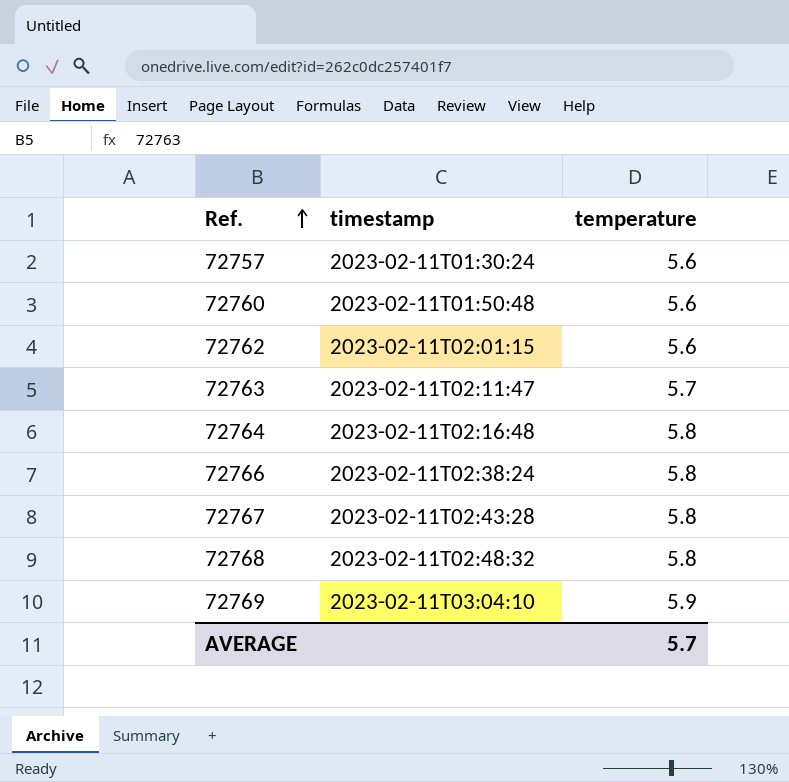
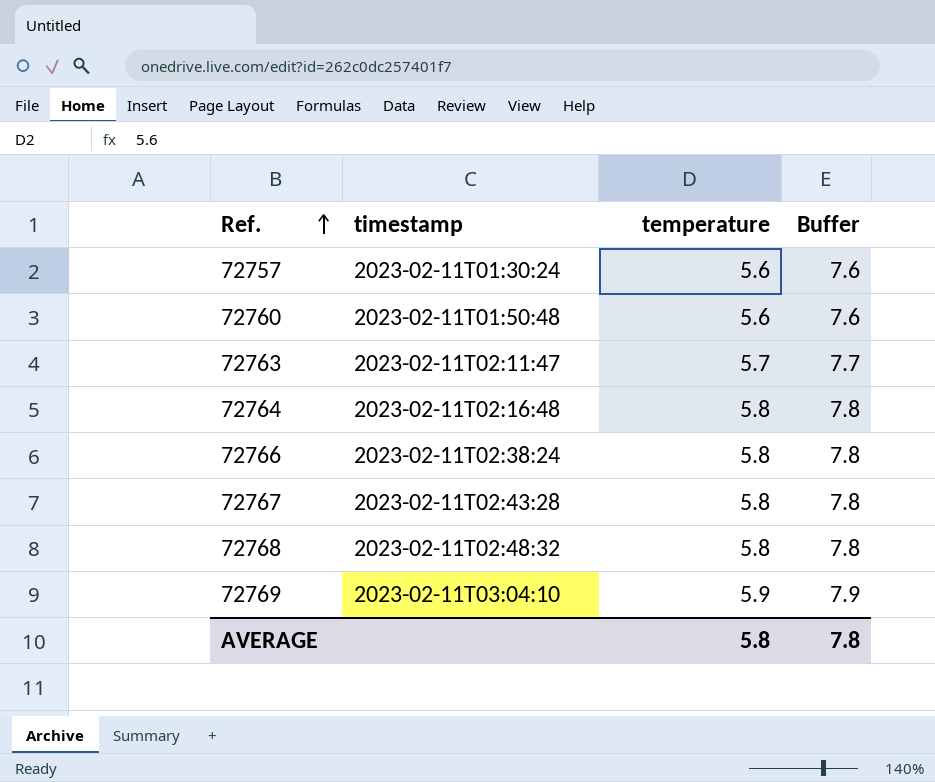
column Buffer | formula: none -> [temperature] + 2
row 72762: 2023-02-11T02:01:15 | 5.6 -> none
AVERAGE | temperature: 5.7 -> 5.8

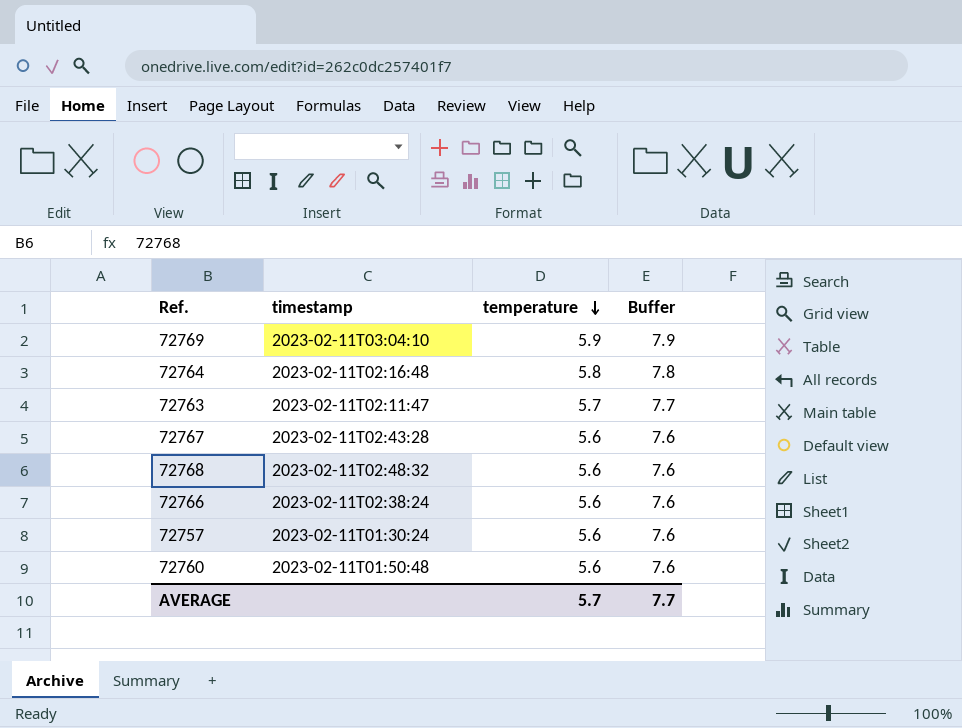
row order: Ref. ascending -> temperature descending
72767 | temperature: 5.8 -> 5.6
72767 | Buffer: 7.8 -> 7.6
72768 | temperature: 5.8 -> 5.6
72768 | Buffer: 7.8 -> 7.6
72766 | temperature: 5.8 -> 5.6
72766 | Buffer: 7.8 -> 7.6
AVERAGE | temperature: 5.8 -> 5.7
AVERAGE | Buffer: 7.8 -> 7.7

